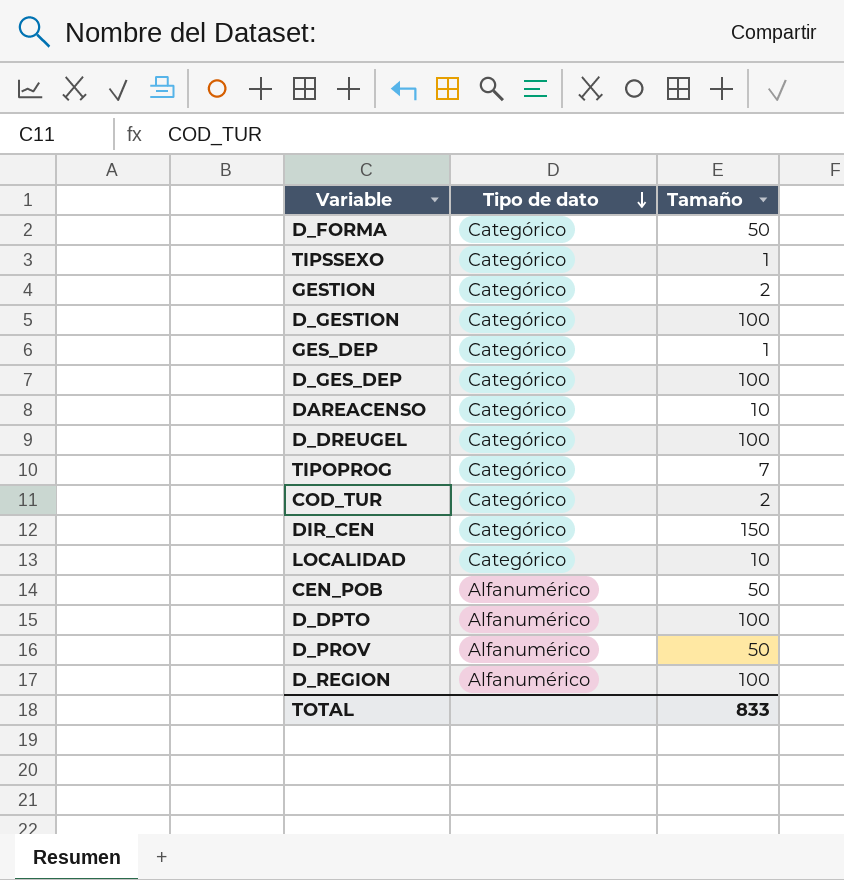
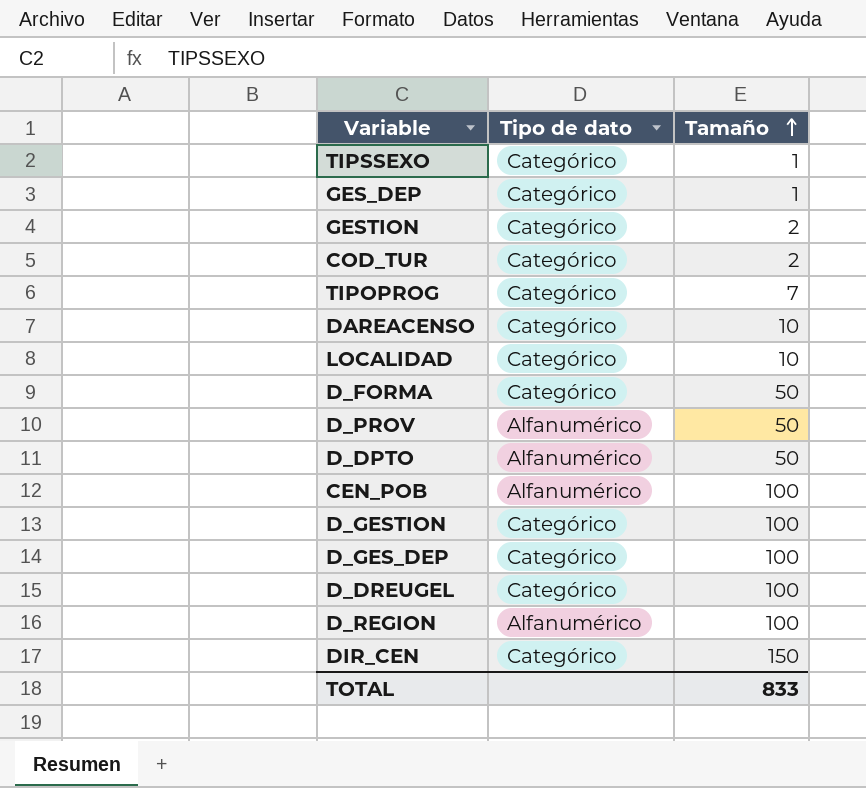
row order: Tipo de dato descending -> Tamaño ascending
D_DPTO | Tamaño: 100 -> 50
CEN_POB | Tamaño: 50 -> 100

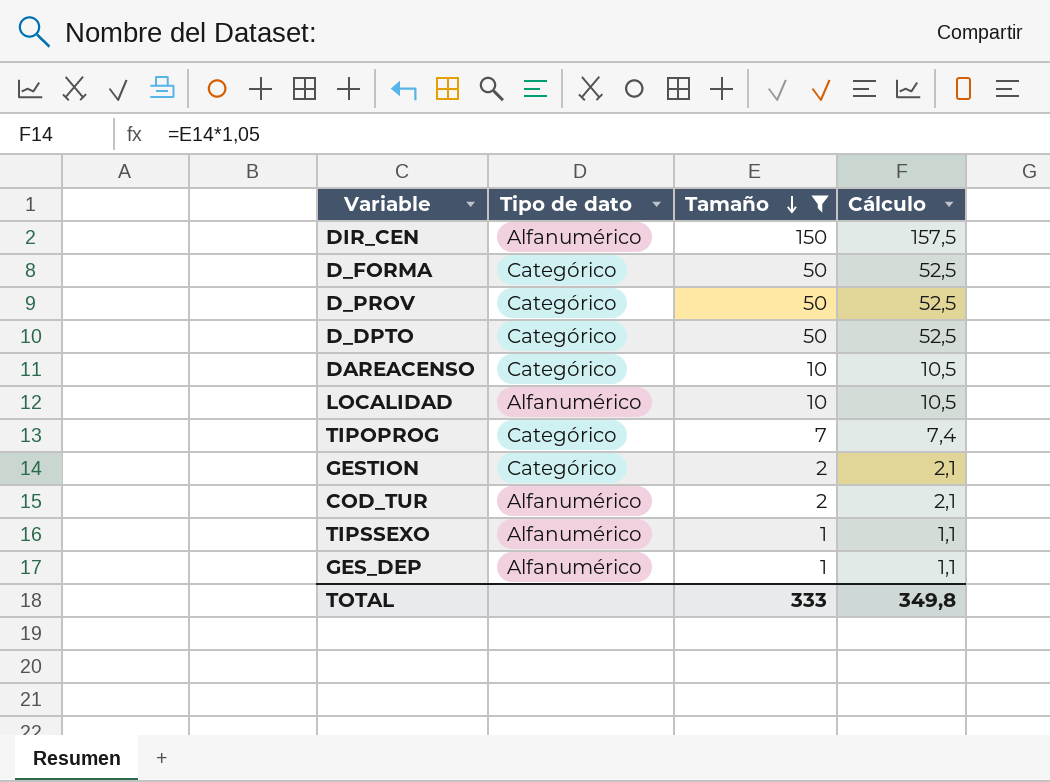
filter: none -> Tamaño != 100
row order: Tamaño ascending -> Tamaño descending
column Cálculo | formula: none -> [Tamaño] * 1,05
DIR_CEN | Tipo de dato: Categórico -> Alfanumérico
D_PROV | Tipo de dato: Alfanumérico -> Categórico
D_DPTO | Tipo de dato: Alfanumérico -> Categórico
LOCALIDAD | Tipo de dato: Categórico -> Alfanumérico
COD_TUR | Tipo de dato: Categórico -> Alfanumérico
TIPSSEXO | Tipo de dato: Categórico -> Alfanumérico
GES_DEP | Tipo de dato: Categórico -> Alfanumérico
TOTAL | Tamaño: 833 -> 333

